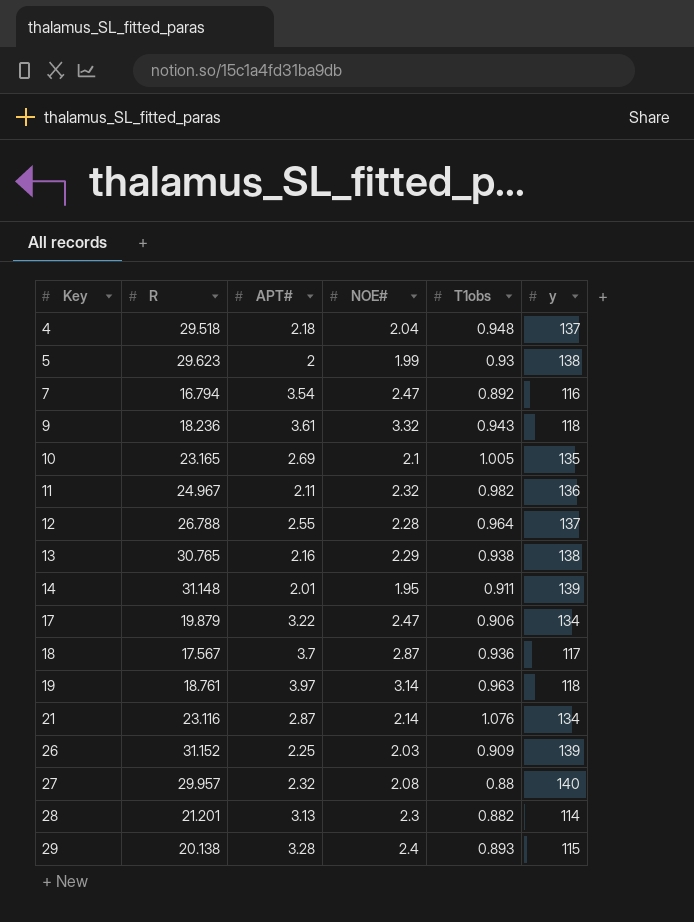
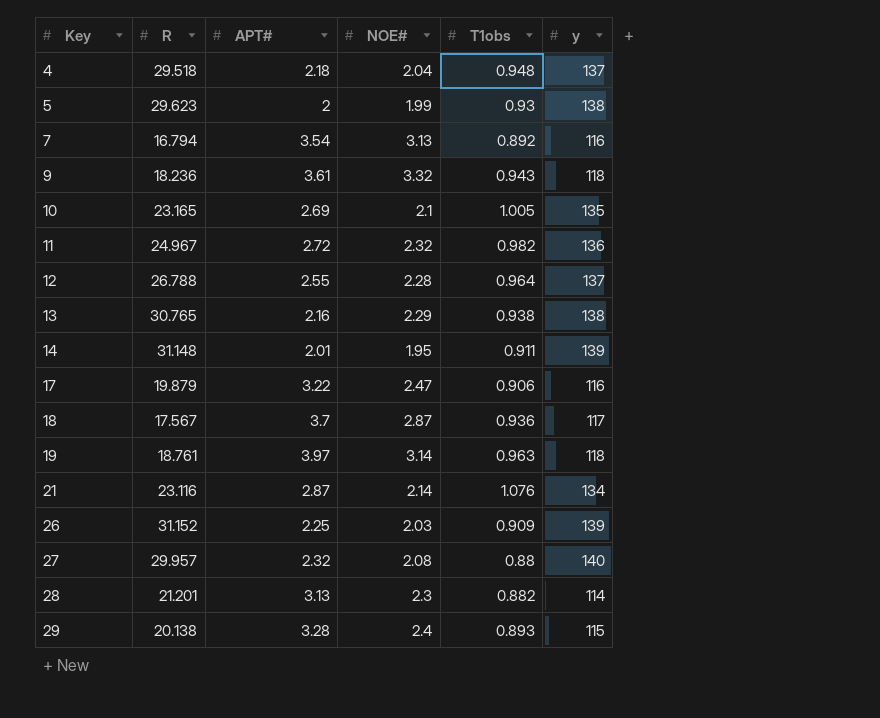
7 | NOE#: 2.47 -> 3.13
11 | APT#: 2.11 -> 2.72
17 | y: 134 -> 116

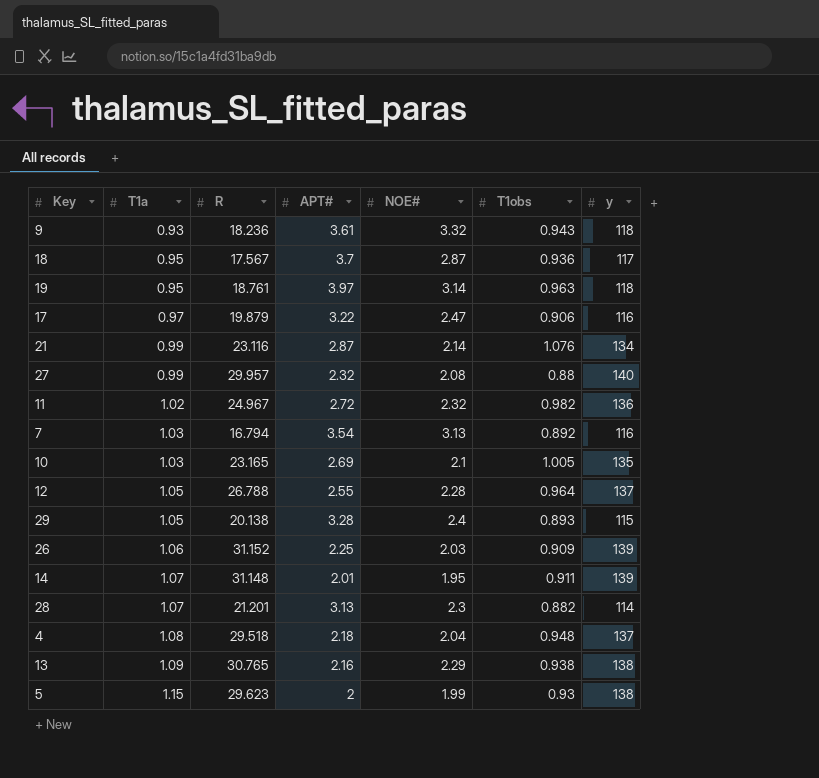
row order: Key ascending -> T1a ascending
column T1a | position: none -> 2

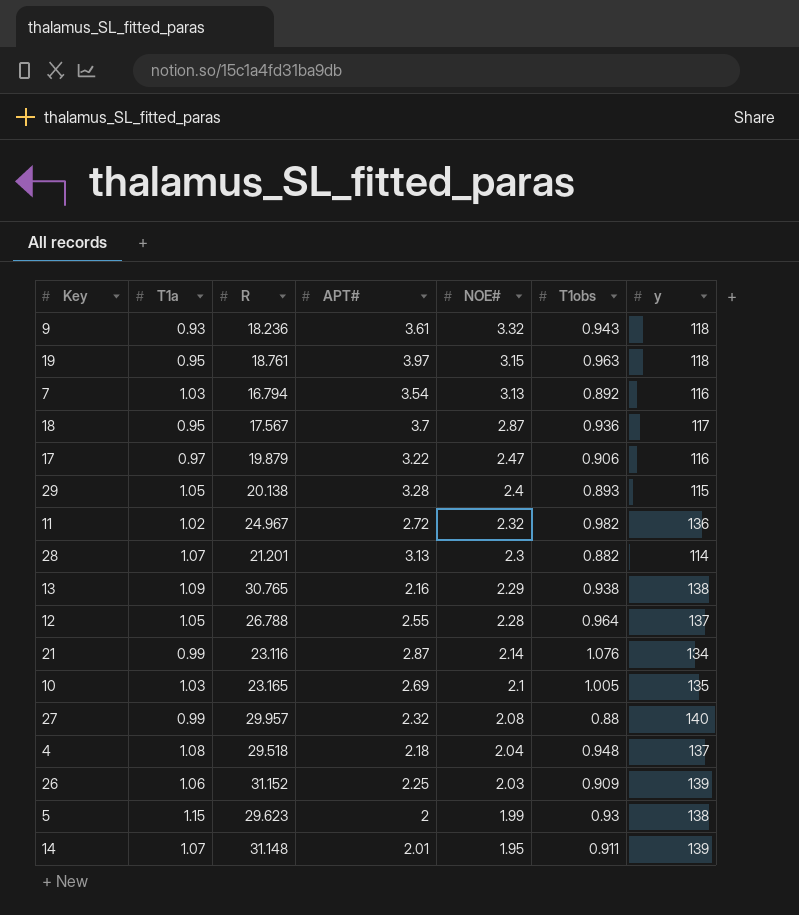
row order: T1a ascending -> NOE# descending
19 | NOE#: 3.14 -> 3.15

